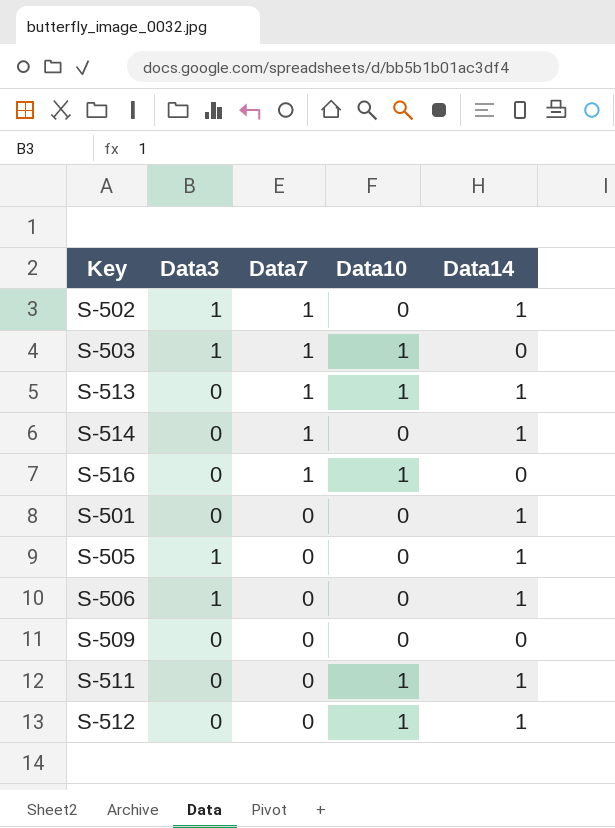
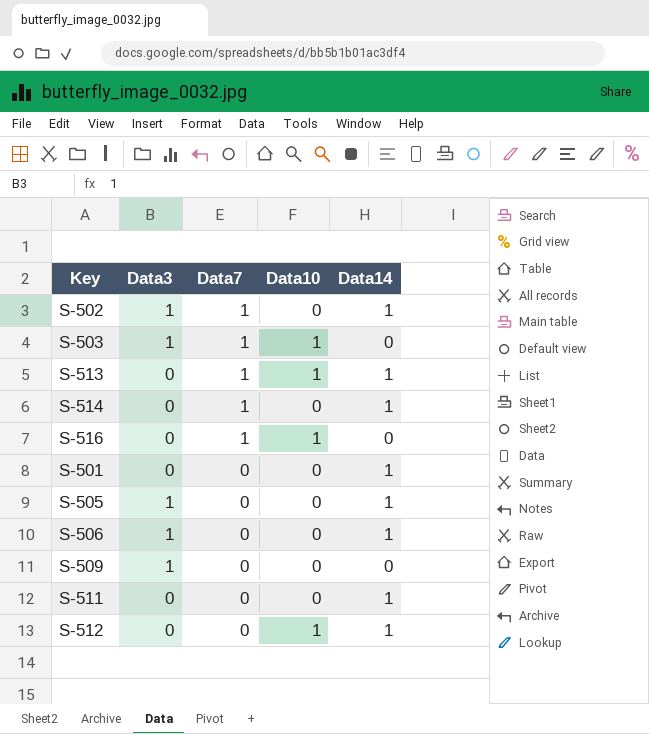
S-509 | Data3: 0 -> 1
S-511 | Data10: 1 -> 0

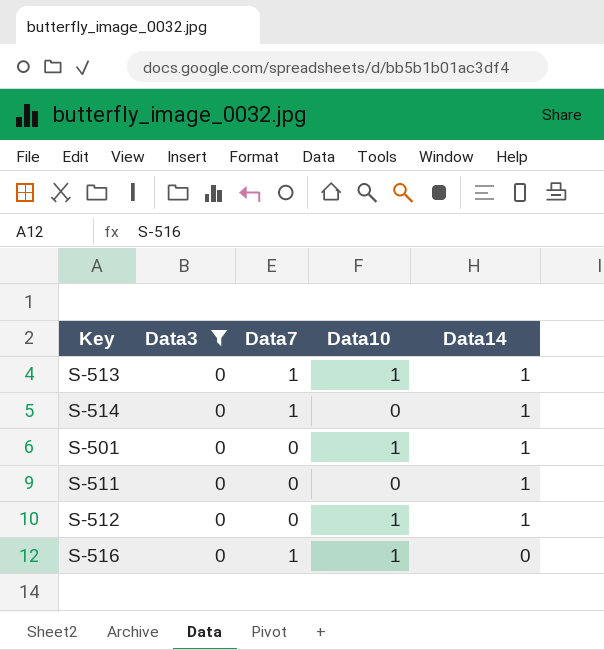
filter: none -> Data3 = 0
row order: Data7 descending -> Data14 descending
S-501 | Data10: 0 -> 1

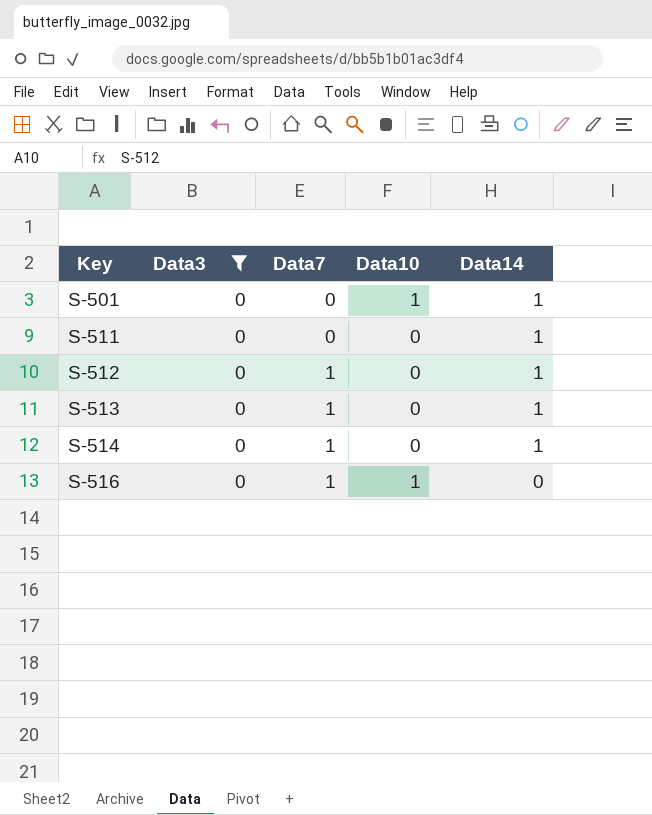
row order: Data14 descending -> Key ascending
S-512 | Data7: 0 -> 1
S-512 | Data10: 1 -> 0
S-513 | Data10: 1 -> 0

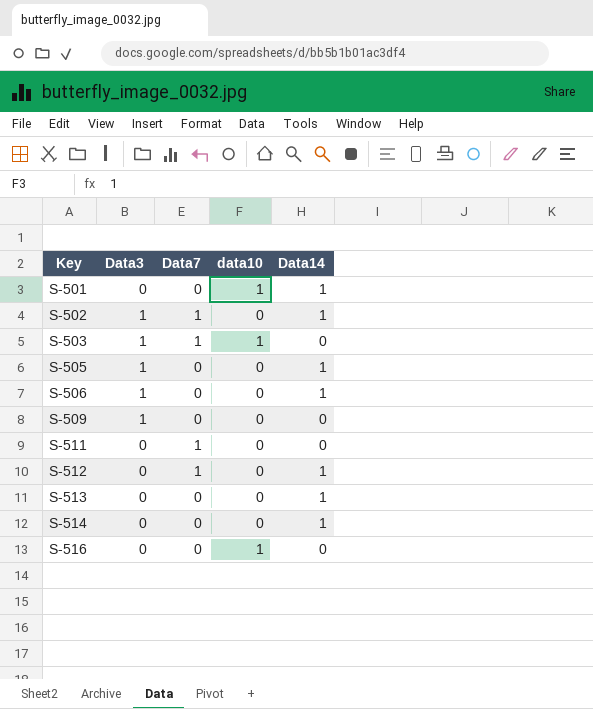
filter: Data3 = 0 -> none
column name: Data10 -> data10
S-511 | Data7: 0 -> 1
S-511 | Data14: 1 -> 0
S-513 | Data7: 1 -> 0
S-514 | Data7: 1 -> 0
S-516 | Data7: 1 -> 0

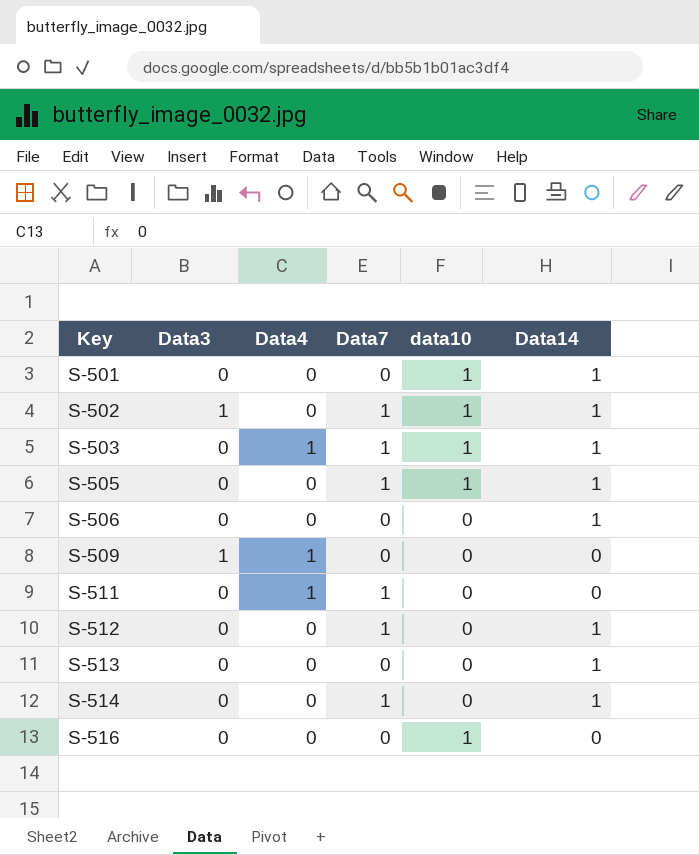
column Data4 | position: none -> 3
S-502 | data10: 0 -> 1
S-503 | Data3: 1 -> 0
S-503 | Data14: 0 -> 1
S-505 | Data3: 1 -> 0
S-505 | Data7: 0 -> 1
S-505 | data10: 0 -> 1
S-506 | Data3: 1 -> 0
S-514 | Data7: 0 -> 1

